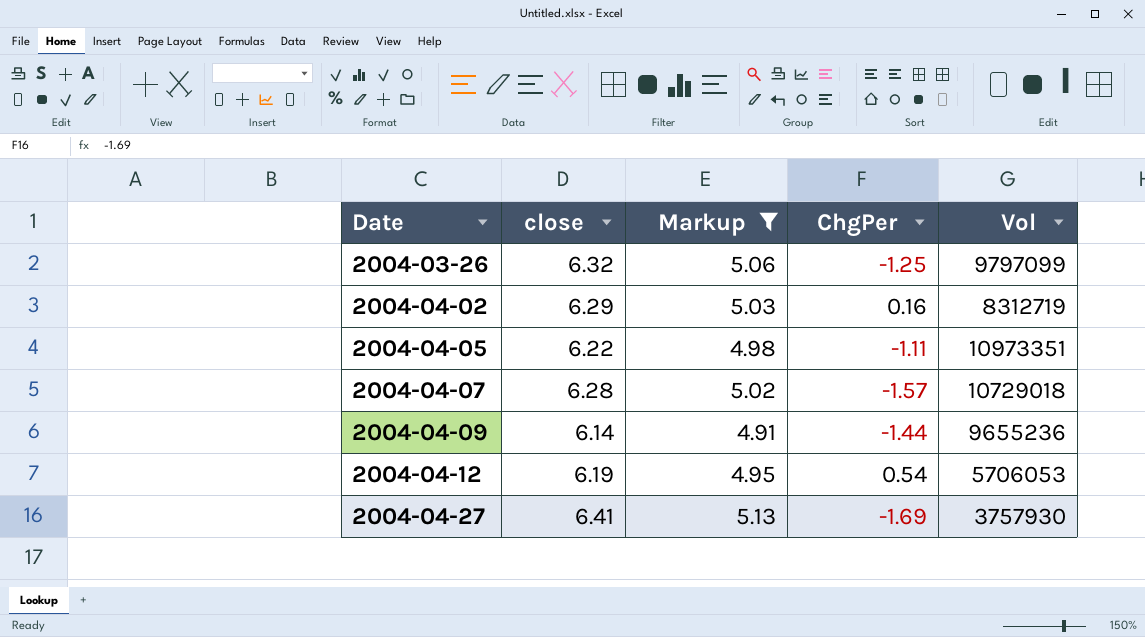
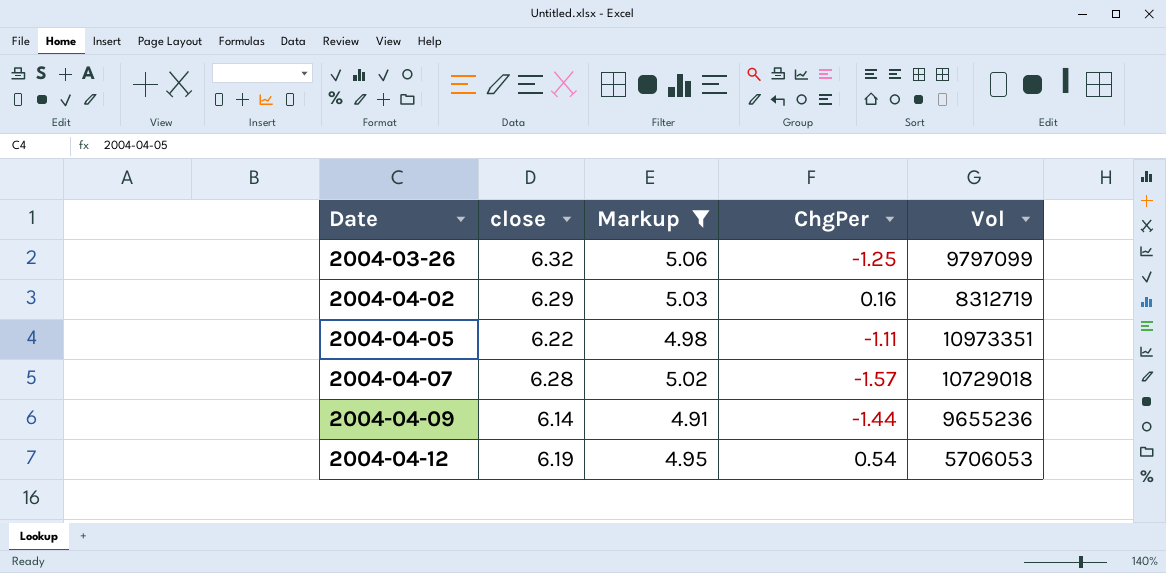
row 2004-04-27: 6.41 | 5.13 | -1.69 | 3757930 -> none

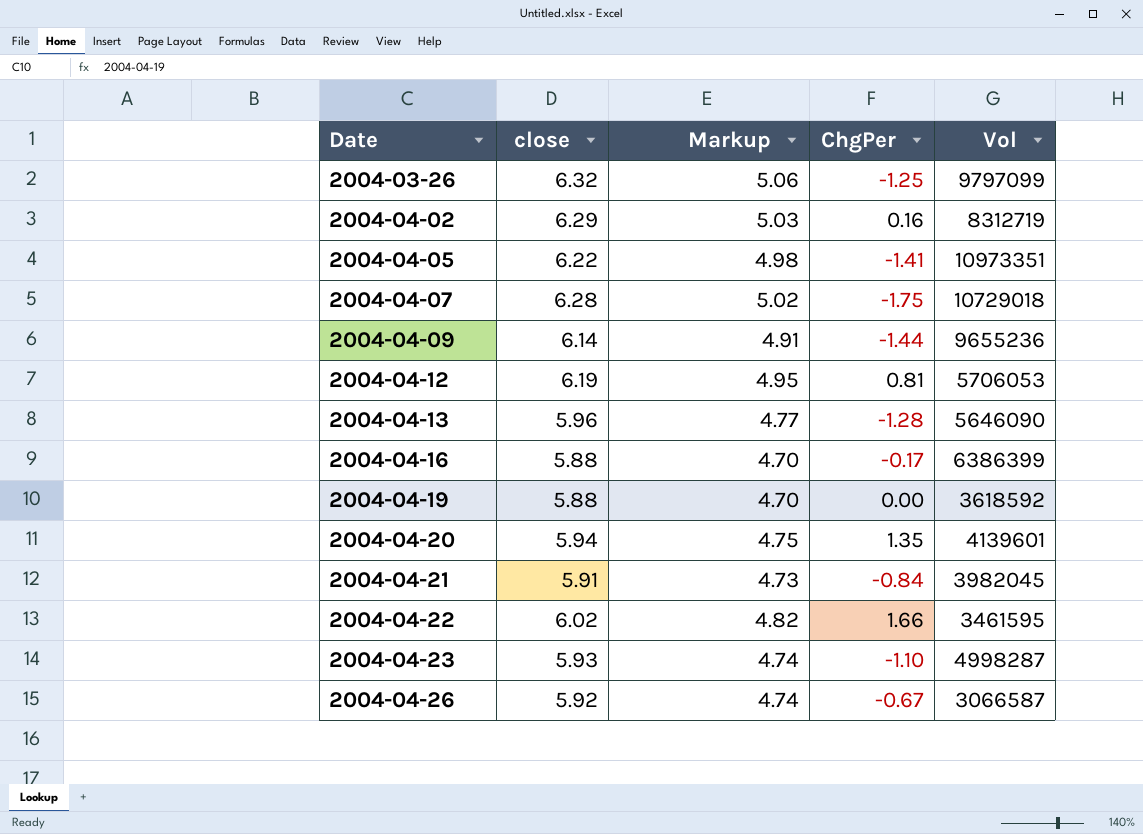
filter: Markup >= 4.91 -> none
2004-04-05 | ChgPer: -1.11 -> -1.41
2004-04-07 | ChgPer: -1.57 -> -1.75
2004-04-12 | ChgPer: 0.54 -> 0.81

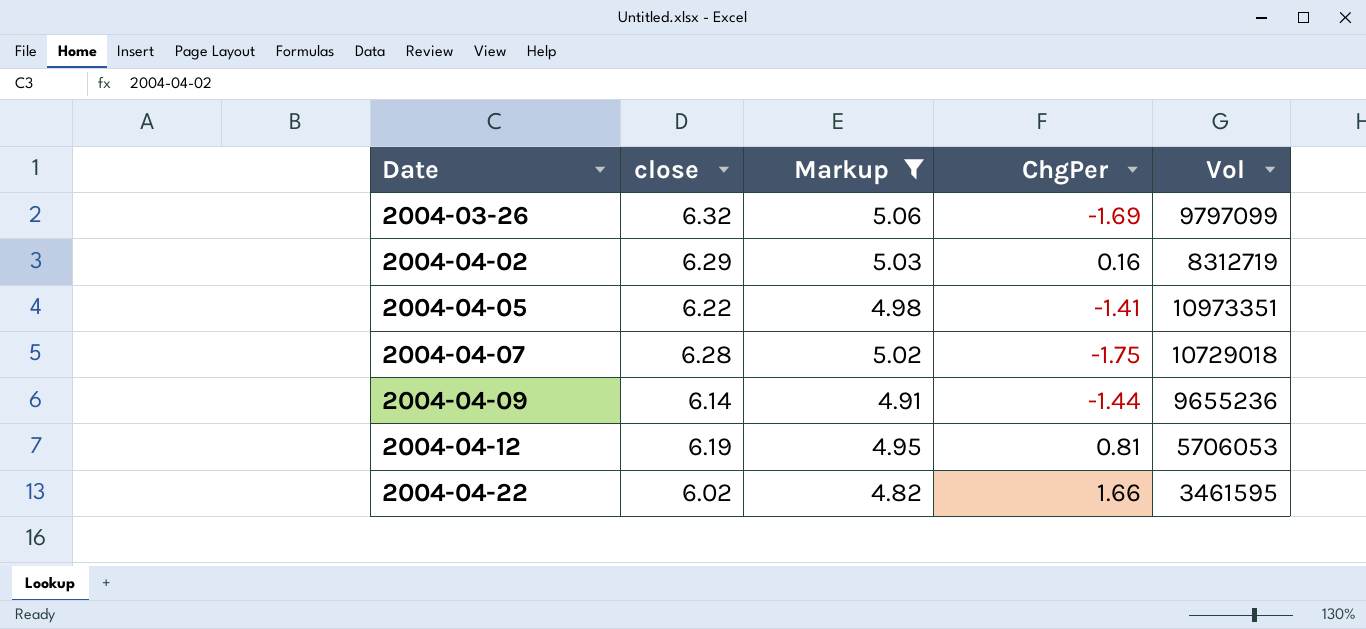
filter: none -> Markup >= 4.82
2004-03-26 | ChgPer: -1.25 -> -1.69

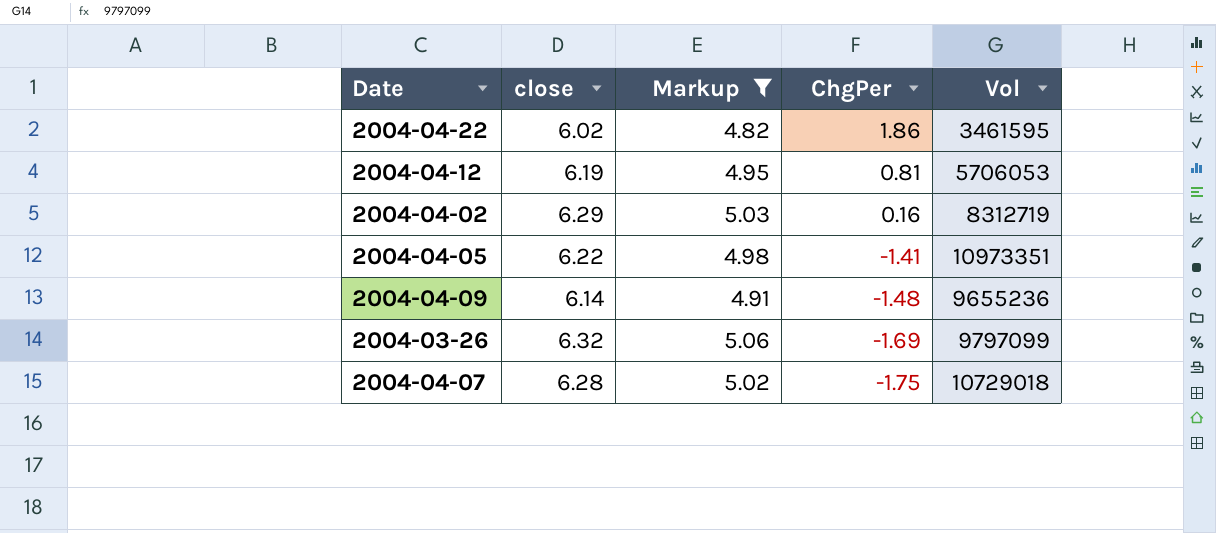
row order: Date ascending -> ChgPer descending
2004-04-22 | ChgPer: 1.66 -> 1.86
2004-04-09 | ChgPer: -1.44 -> -1.48

